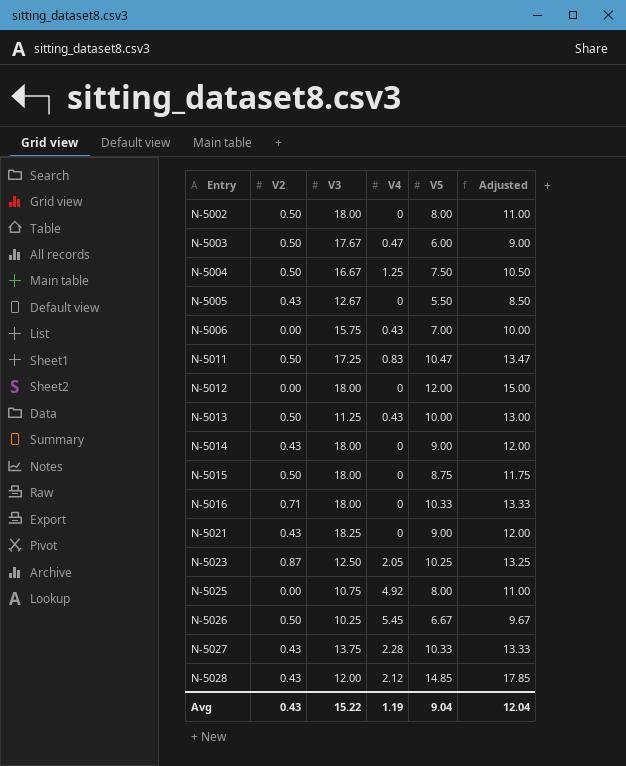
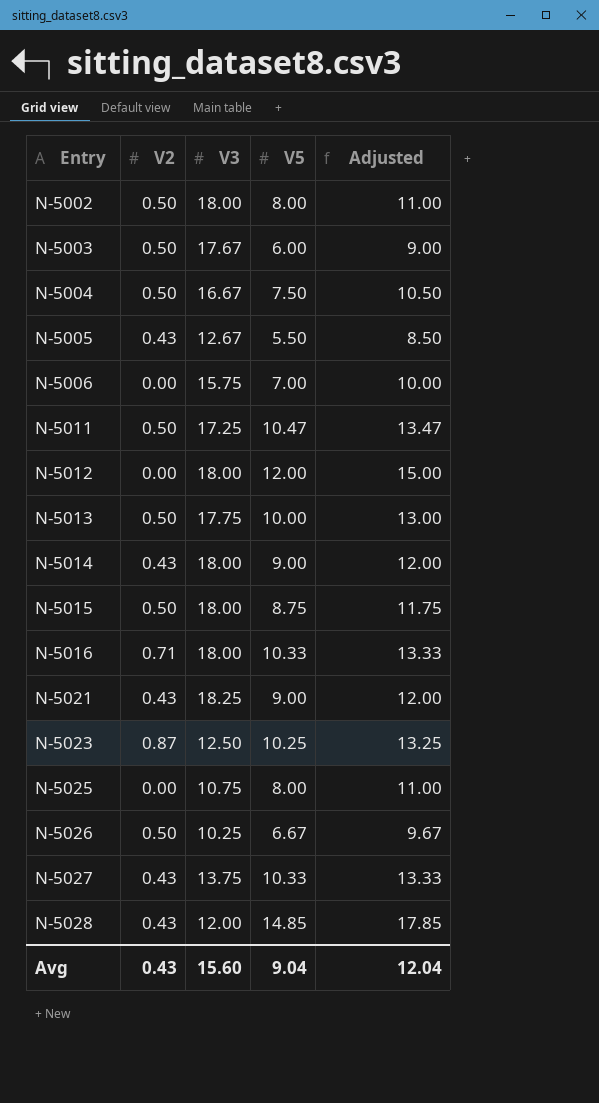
column V4 | position: 4 -> none
N-5013 | V3: 11.25 -> 17.75
Avg | V3: 15.22 -> 15.60

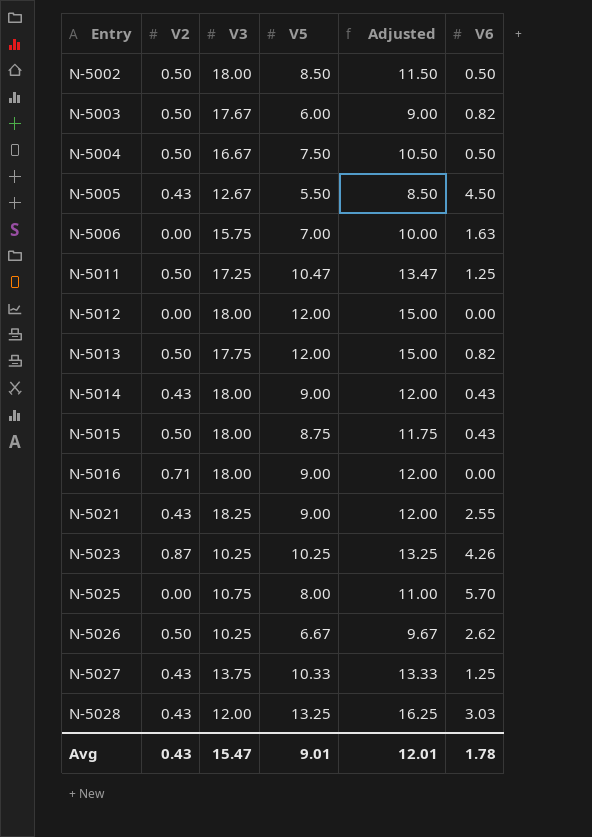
column V6 | position: none -> 6
N-5002 | V5: 8.00 -> 8.50
N-5002 | Adjusted: 11.00 -> 11.50
N-5013 | V5: 10.00 -> 12.00
N-5013 | Adjusted: 13.00 -> 15.00
N-5016 | V5: 10.33 -> 9.00
N-5016 | Adjusted: 13.33 -> 12.00
N-5023 | V3: 12.50 -> 10.25
N-5028 | V5: 14.85 -> 13.25
N-5028 | Adjusted: 17.85 -> 16.25
Avg | V3: 15.60 -> 15.47
Avg | V5: 9.04 -> 9.01
Avg | Adjusted: 12.04 -> 12.01

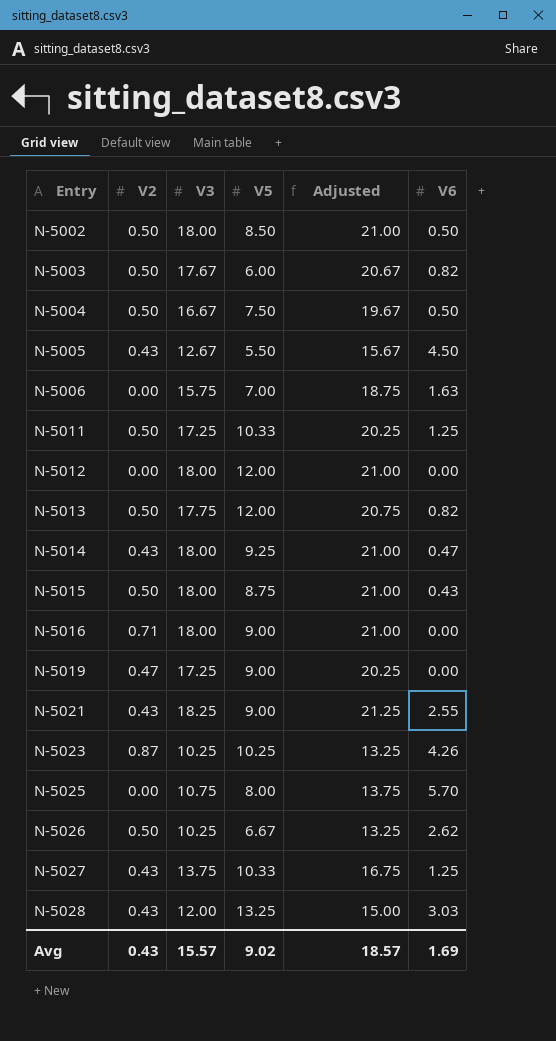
column Adjusted | formula: [V5] + 3 -> [V3] + 3
N-5011 | V5: 10.47 -> 10.33
N-5014 | V5: 9.00 -> 9.25
N-5014 | V6: 0.43 -> 0.47
row N-5019: none -> 0.47 | 17.25 | 9.00 | 20.25 | 0.00
Avg | V3: 15.47 -> 15.57
Avg | V5: 9.01 -> 9.02
Avg | Adjusted: 12.01 -> 18.57
Avg | V6: 1.78 -> 1.69

